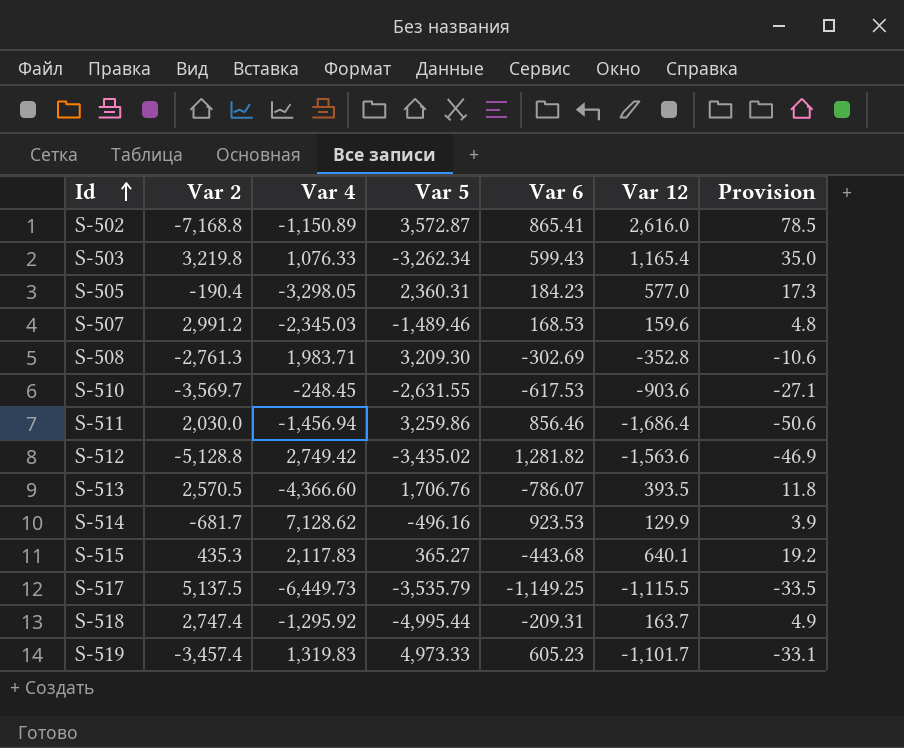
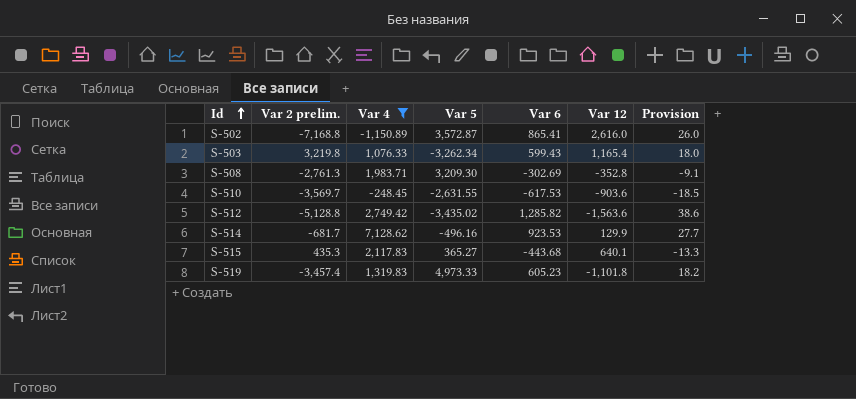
filter: none -> Var 4 >= -1,150.89
column name: Var 2 -> Var 2 prelim.
column Provision | formula: [Var 12] * 0.03 -> [Var 6] * 0.03
S-512 | Var 6: 1,281.82 -> 1,285.82
S-519 | Var 12: -1,101.7 -> -1,101.8

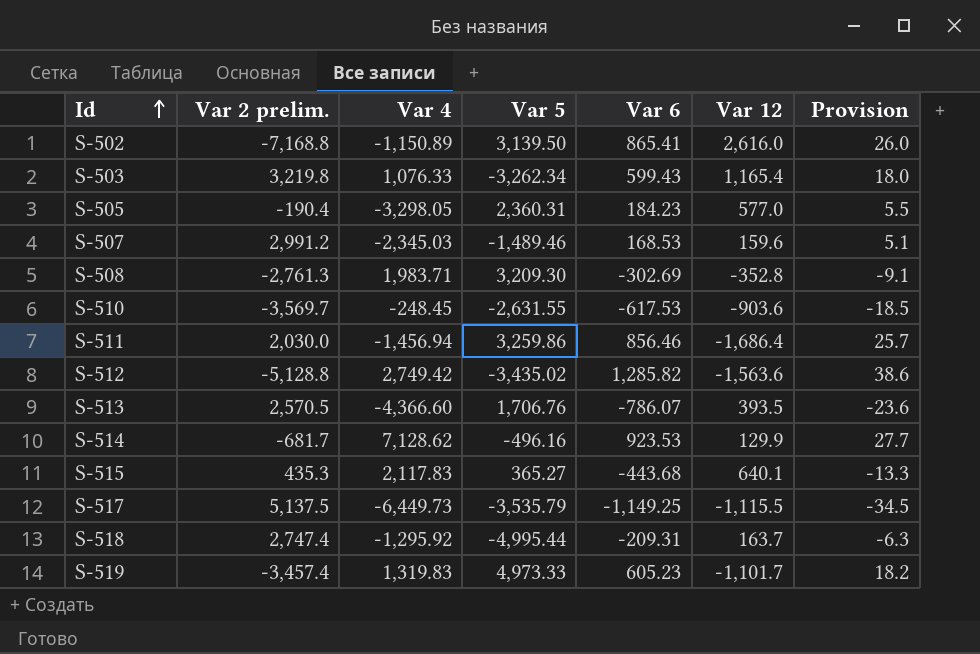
filter: Var 4 >= -1,150.89 -> none
S-502 | Var 5: 3,572.87 -> 3,139.50
S-519 | Var 12: -1,101.8 -> -1,101.7

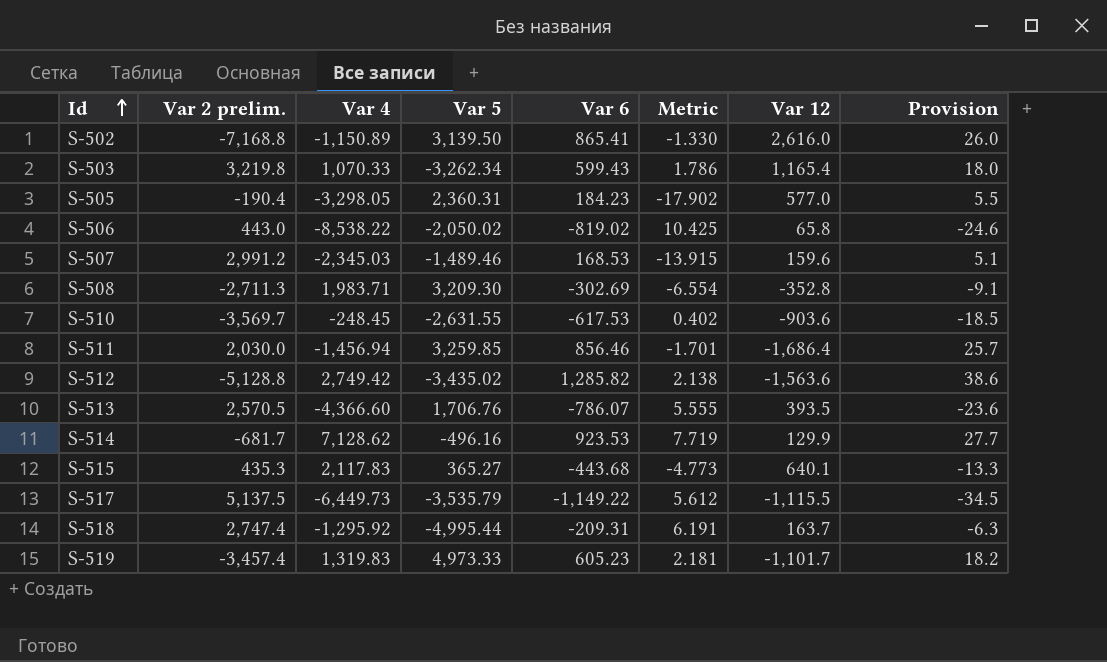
column Metric | formula: none -> [Var 4] / [Var 6]
S-503 | Var 4: 1,076.33 -> 1,070.33
row S-506: none -> 443.0 | -8,538.22 | -2,050.02 | -819.02 | 10.425 | 65.8 | -24.6
S-508 | Var 2 prelim.: -2,761.3 -> -2,711.3
S-511 | Var 5: 3,259.86 -> 3,259.85
S-517 | Var 6: -1,149.25 -> -1,149.22

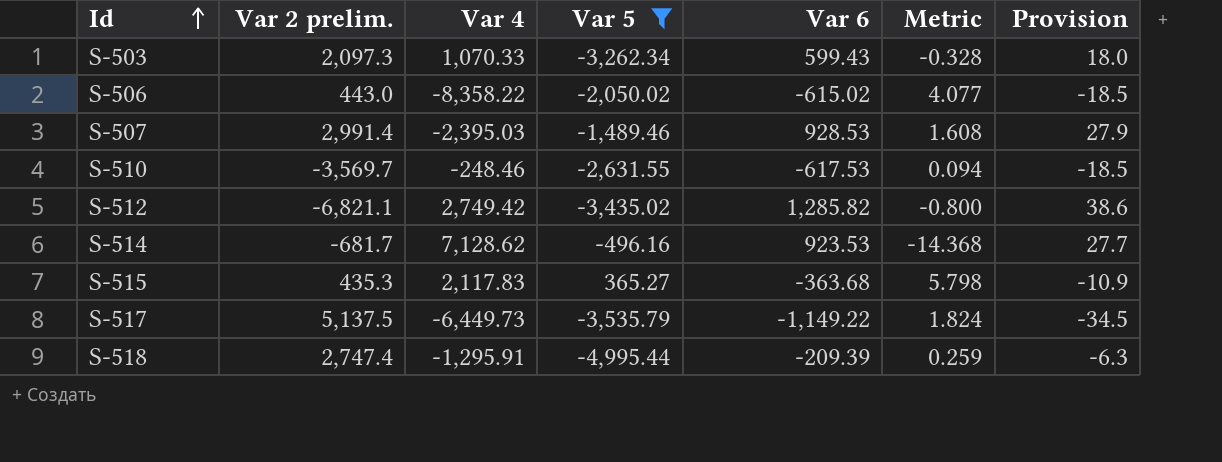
filter: none -> Var 5 <= 365.27
column Var 12 | position: 7 -> none
column Metric | formula: [Var 4] / [Var 6] -> [Var 4] / [Var 5]
S-503 | Var 2 prelim.: 3,219.8 -> 2,097.3
S-506 | Var 4: -8,538.22 -> -8,358.22
S-506 | Var 6: -819.02 -> -615.02
S-506 | Provision: -24.6 -> -18.5
S-507 | Var 2 prelim.: 2,991.2 -> 2,991.4
S-507 | Var 4: -2,345.03 -> -2,395.03
S-507 | Var 6: 168.53 -> 928.53
S-507 | Provision: 5.1 -> 27.9
S-510 | Var 4: -248.45 -> -248.46
S-512 | Var 2 prelim.: -5,128.8 -> -6,821.1
S-515 | Var 6: -443.68 -> -363.68
S-515 | Provision: -13.3 -> -10.9
S-518 | Var 4: -1,295.92 -> -1,295.91
S-518 | Var 6: -209.31 -> -209.39

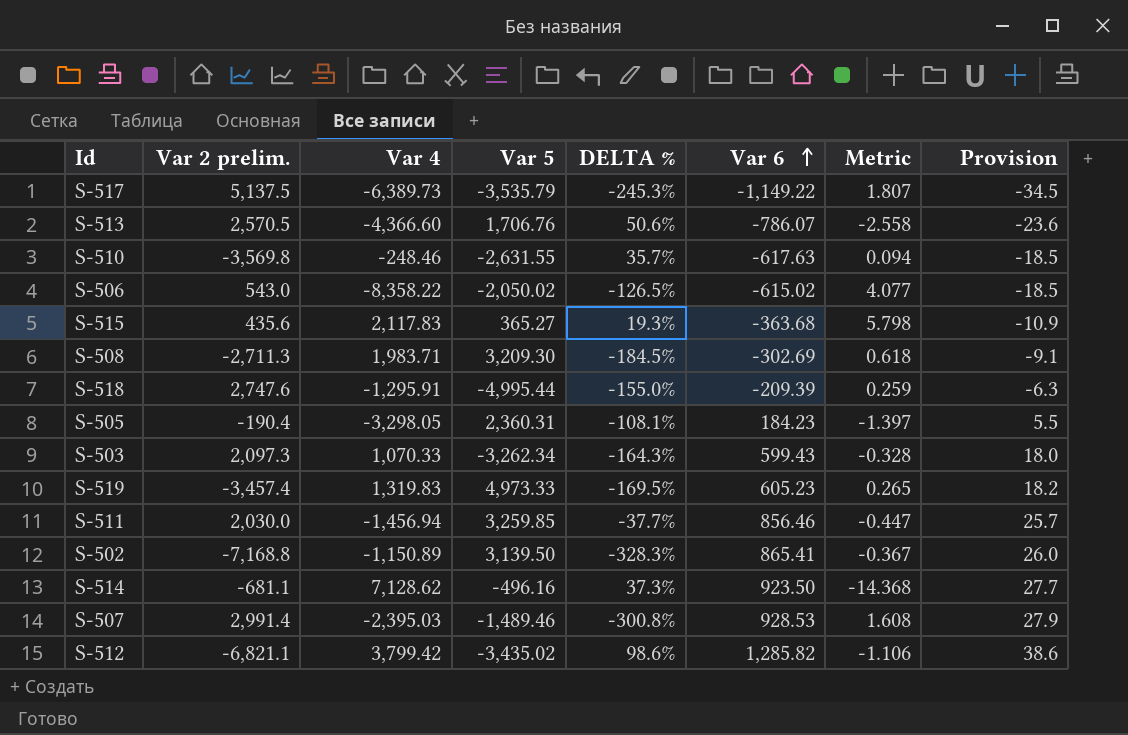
filter: Var 5 <= 365.27 -> none
row order: Id ascending -> Var 6 ascending
column DELTA % | formula: none -> ([Var 2 prelim.] - [Var 5]) / [Var 5]
S-517 | Var 4: -6,449.73 -> -6,389.73
S-517 | Metric: 1.824 -> 1.807
S-510 | Var 2 prelim.: -3,569.7 -> -3,569.8
S-510 | Var 6: -617.53 -> -617.63
S-506 | Var 2 prelim.: 443.0 -> 543.0
S-515 | Var 2 prelim.: 435.3 -> 435.6
S-518 | Var 2 prelim.: 2,747.4 -> 2,747.6
S-514 | Var 2 prelim.: -681.7 -> -681.1
S-514 | Var 6: 923.53 -> 923.50
S-512 | Var 4: 2,749.42 -> 3,799.42
S-512 | Metric: -0.800 -> -1.106

